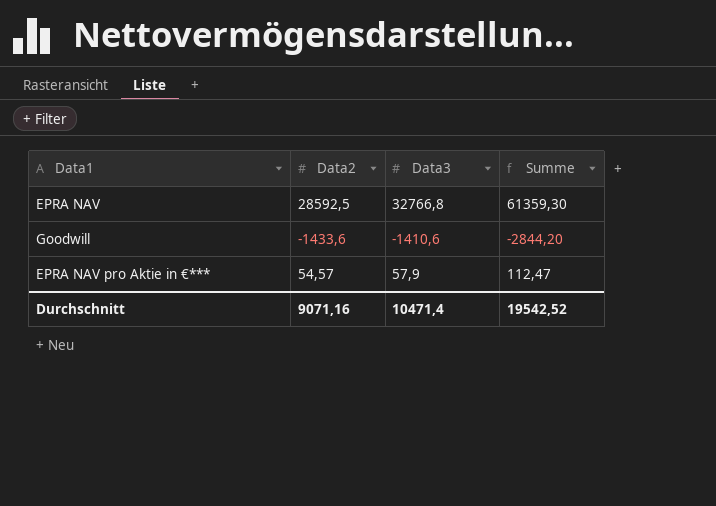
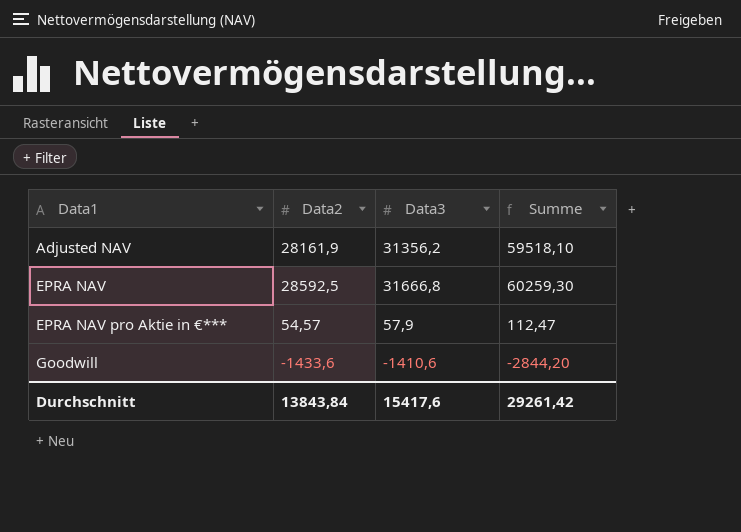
row order: none -> Data1 ascending
row Adjusted NAV: none -> 28161,9 | 31356,2 | 59518,10
EPRA NAV | Data3: 32766,8 -> 31666,8
EPRA NAV | Summe: 61359,30 -> 60259,30
Durchschnitt | Data2: 9071,16 -> 13843,84
Durchschnitt | Data3: 10471,4 -> 15417,6
Durchschnitt | Summe: 19542,52 -> 29261,42

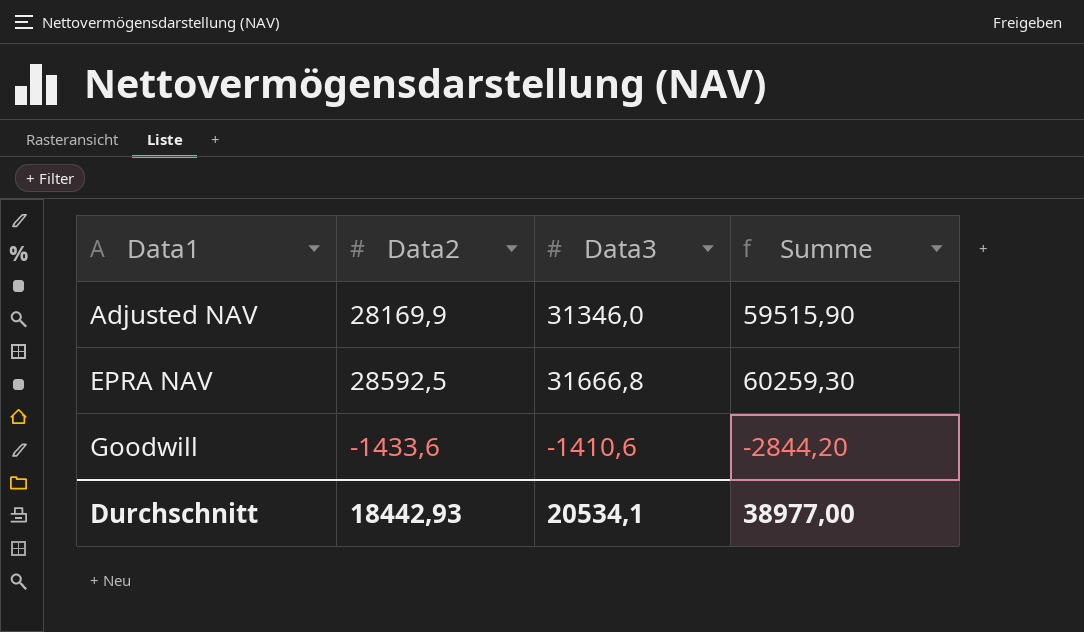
row EPRA NAV pro Aktie in €***: 54,57 | 57,9 | 112,47 -> none
Adjusted NAV | Data2: 28161,9 -> 28169,9
Adjusted NAV | Data3: 31356,2 -> 31346,0
Adjusted NAV | Summe: 59518,10 -> 59515,90
Durchschnitt | Data2: 13843,84 -> 18442,93
Durchschnitt | Data3: 15417,6 -> 20534,1
Durchschnitt | Summe: 29261,42 -> 38977,00

